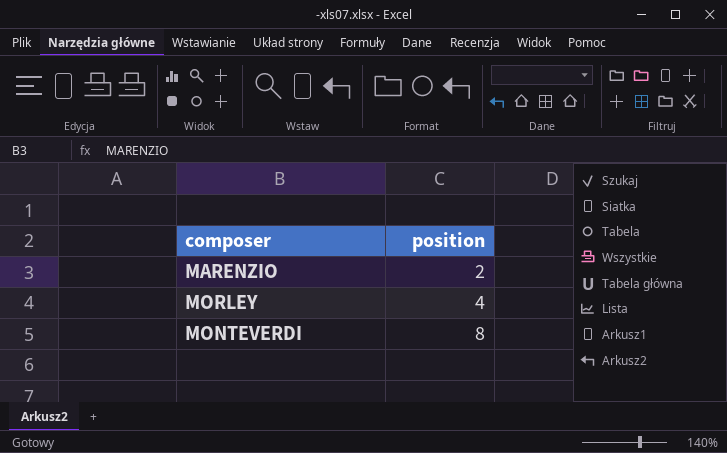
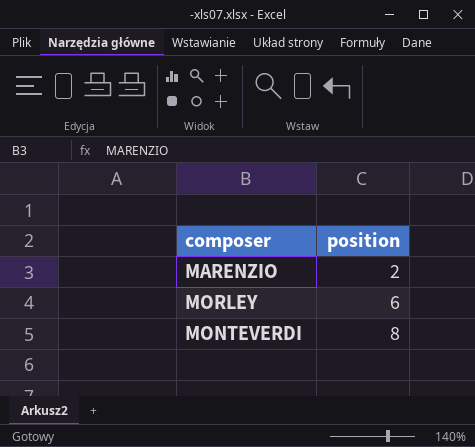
MORLEY | position: 4 -> 6

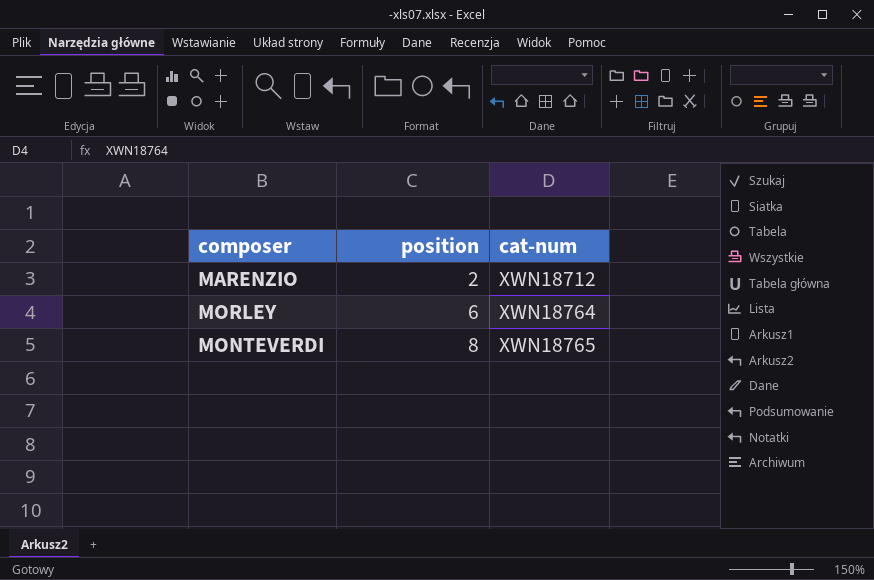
column cat-num | position: none -> 3

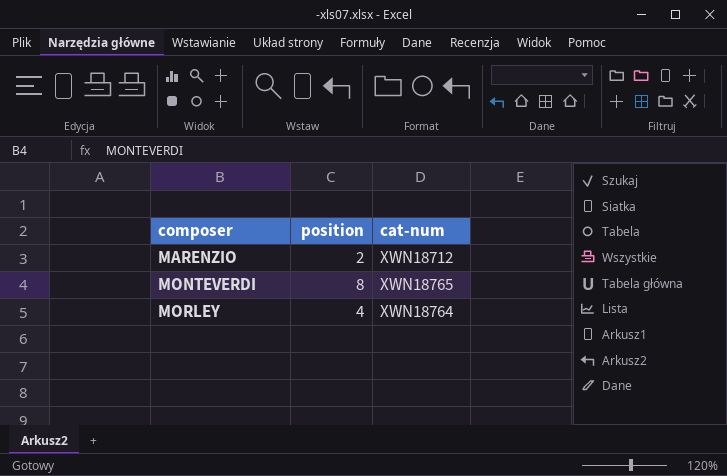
row order: position ascending -> composer ascending
MORLEY | position: 6 -> 4

